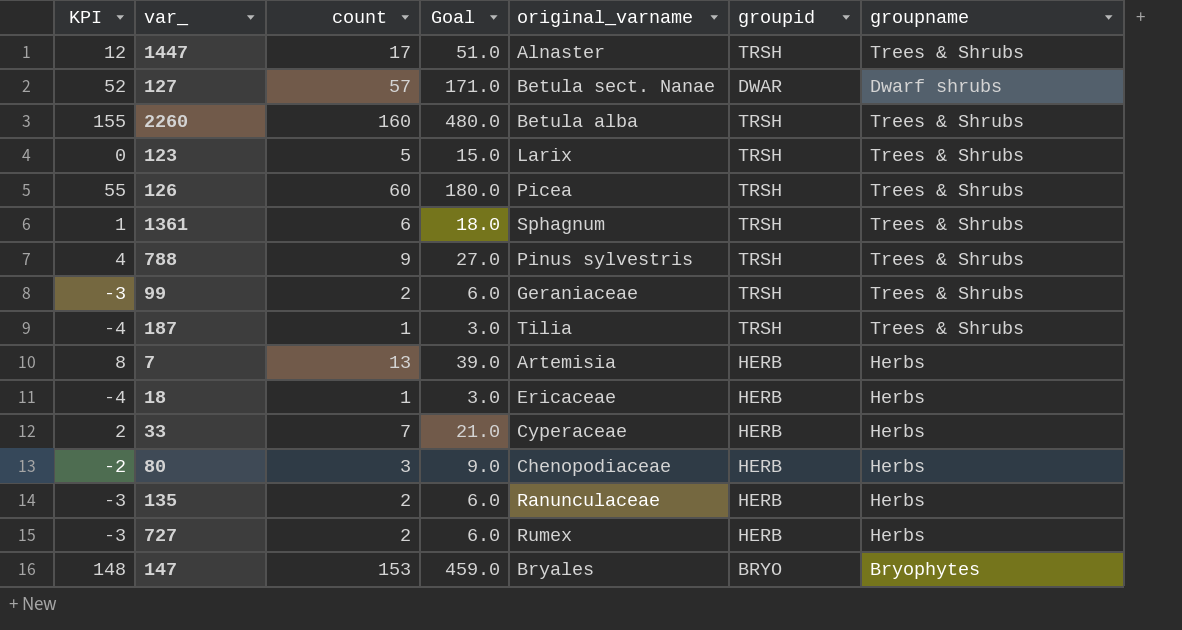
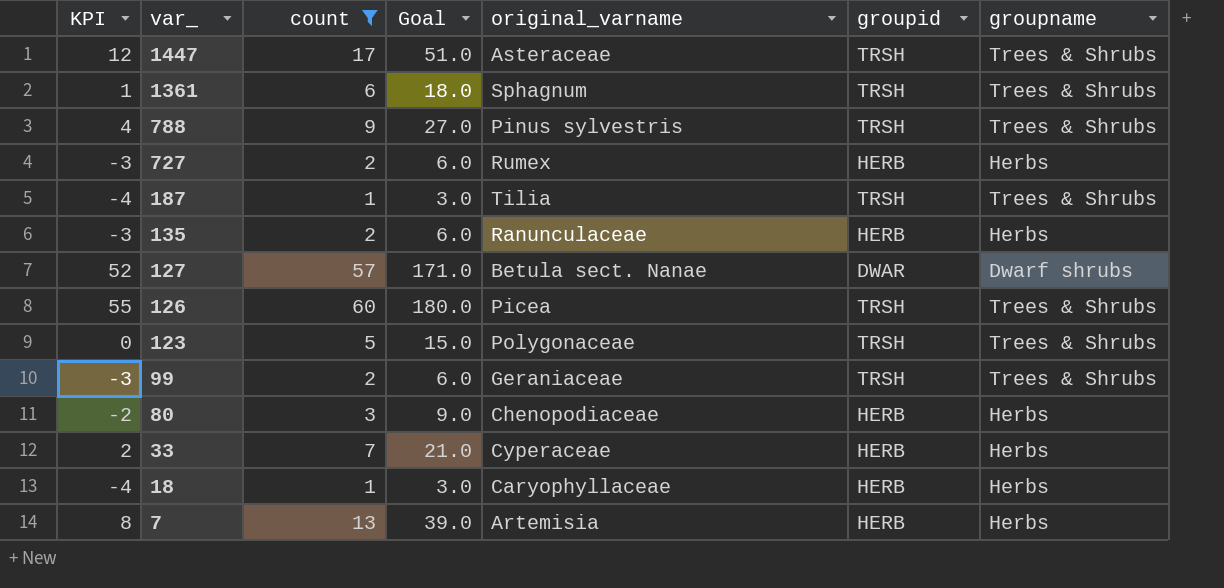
filter: none -> count <= 60
row order: none -> var_ descending
1447 | original_varname: Alnaster -> Asteraceae
123 | original_varname: Larix -> Polygonaceae
18 | original_varname: Ericaceae -> Caryophyllaceae

